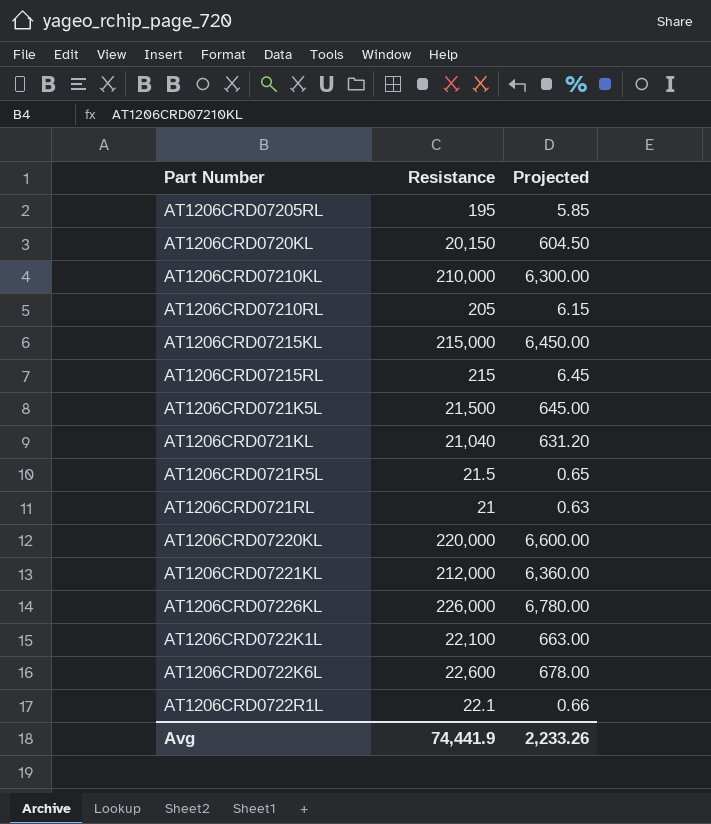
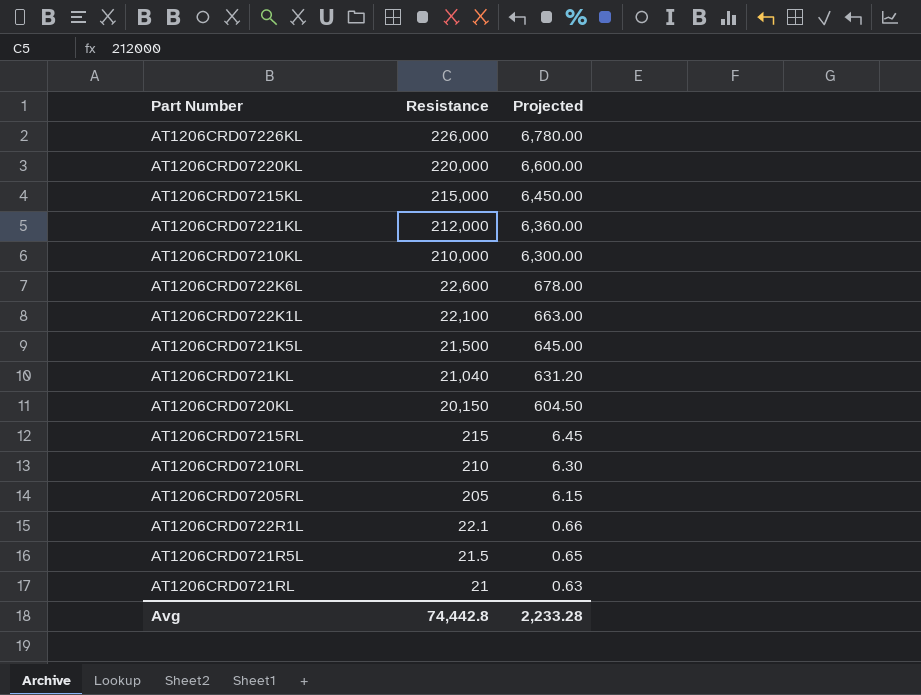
row order: none -> Resistance descending
AT1206CRD07210RL | Resistance: 205 -> 210
AT1206CRD07210RL | Projected: 6.15 -> 6.30
AT1206CRD07205RL | Resistance: 195 -> 205
AT1206CRD07205RL | Projected: 5.85 -> 6.15
Avg | Resistance: 74,441.9 -> 74,442.8
Avg | Projected: 2,233.26 -> 2,233.28

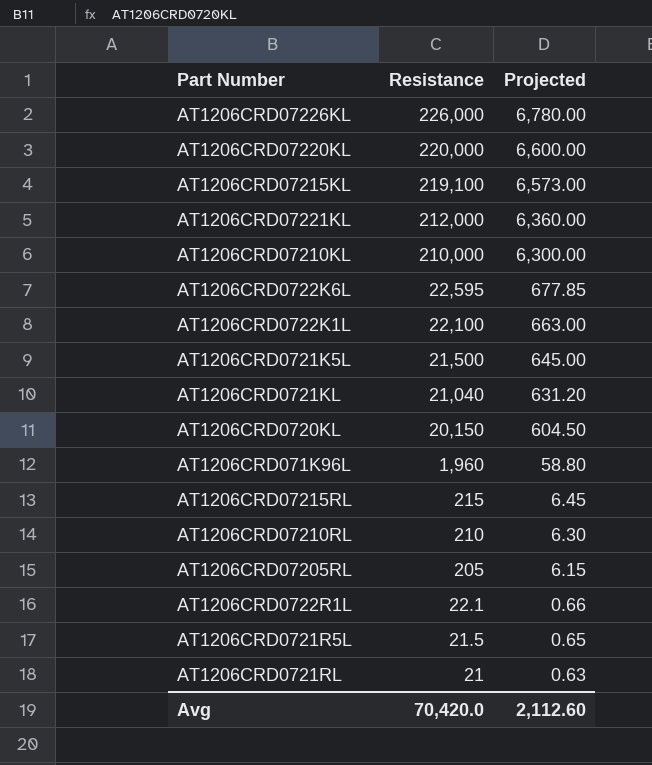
AT1206CRD07215KL | Resistance: 215,000 -> 219,100
AT1206CRD07215KL | Projected: 6,450.00 -> 6,573.00
AT1206CRD0722K6L | Resistance: 22,600 -> 22,595
AT1206CRD0722K6L | Projected: 678.00 -> 677.85
row AT1206CRD071K96L: none -> 1,960 | 58.80
Avg | Resistance: 74,442.8 -> 70,420.0
Avg | Projected: 2,233.28 -> 2,112.60

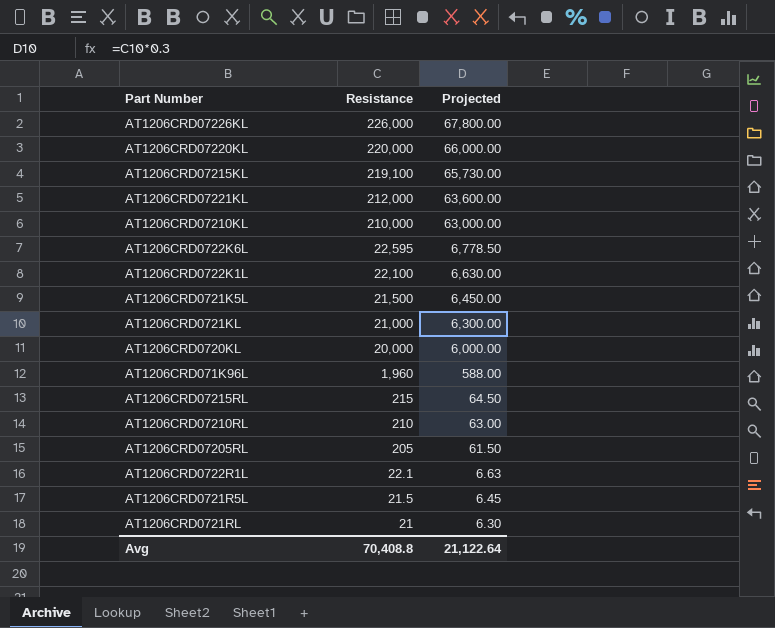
column Projected | formula: [Resistance] * 0.03 -> [Resistance] * 0.3
AT1206CRD0721KL | Resistance: 21,040 -> 21,000
AT1206CRD0720KL | Resistance: 20,150 -> 20,000
Avg | Resistance: 70,420.0 -> 70,408.8
Avg | Projected: 2,112.60 -> 21,122.64

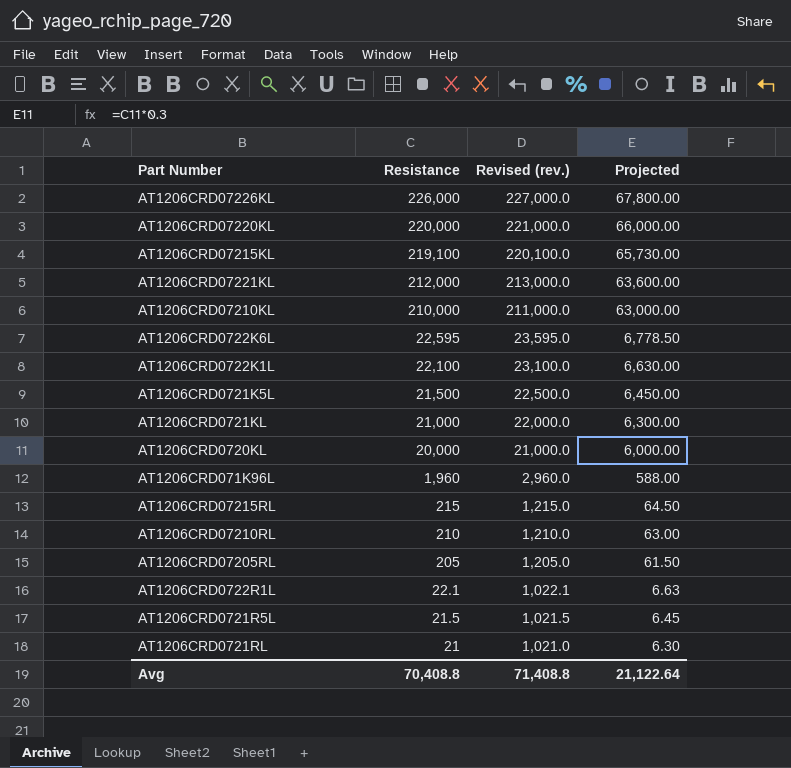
column Revised (rev.) | formula: none -> [Resistance] + 1000

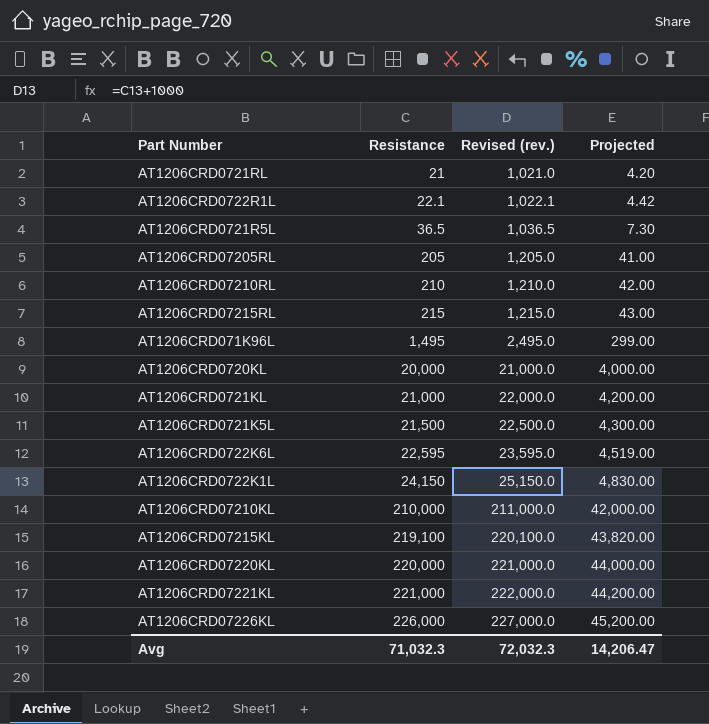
row order: Resistance descending -> Resistance ascending
column Projected | formula: [Resistance] * 0.3 -> [Resistance] * 0.2
AT1206CRD0721R5L | Resistance: 21.5 -> 36.5
AT1206CRD0721R5L | Revised (rev.): 1,021.5 -> 1,036.5
AT1206CRD071K96L | Resistance: 1,960 -> 1,495
AT1206CRD071K96L | Revised (rev.): 2,960.0 -> 2,495.0
AT1206CRD0722K1L | Resistance: 22,100 -> 24,150
AT1206CRD0722K1L | Revised (rev.): 23,100.0 -> 25,150.0
AT1206CRD07221KL | Resistance: 212,000 -> 221,000
AT1206CRD07221KL | Revised (rev.): 213,000.0 -> 222,000.0
Avg | Resistance: 70,408.8 -> 71,032.3
Avg | Revised (rev.): 71,408.8 -> 72,032.3
Avg | Projected: 21,122.64 -> 14,206.47

